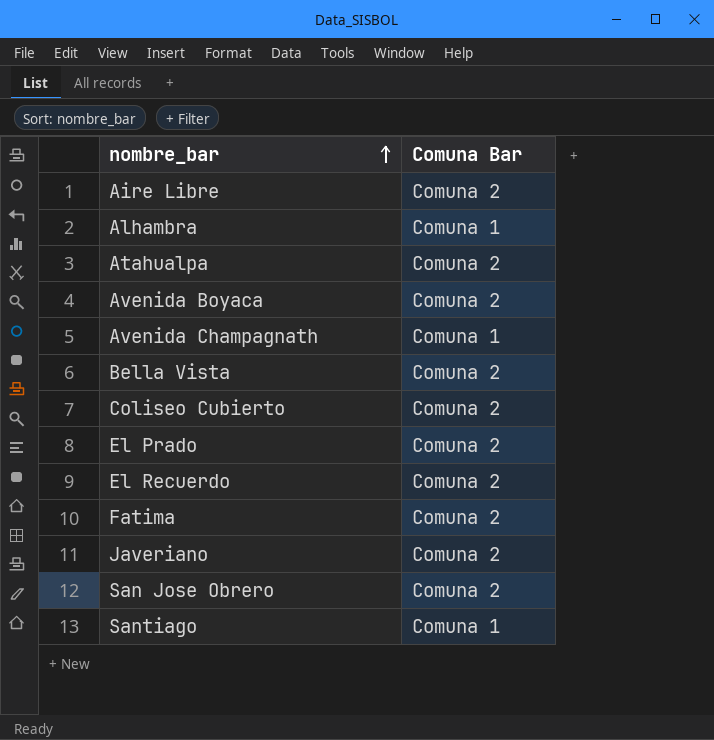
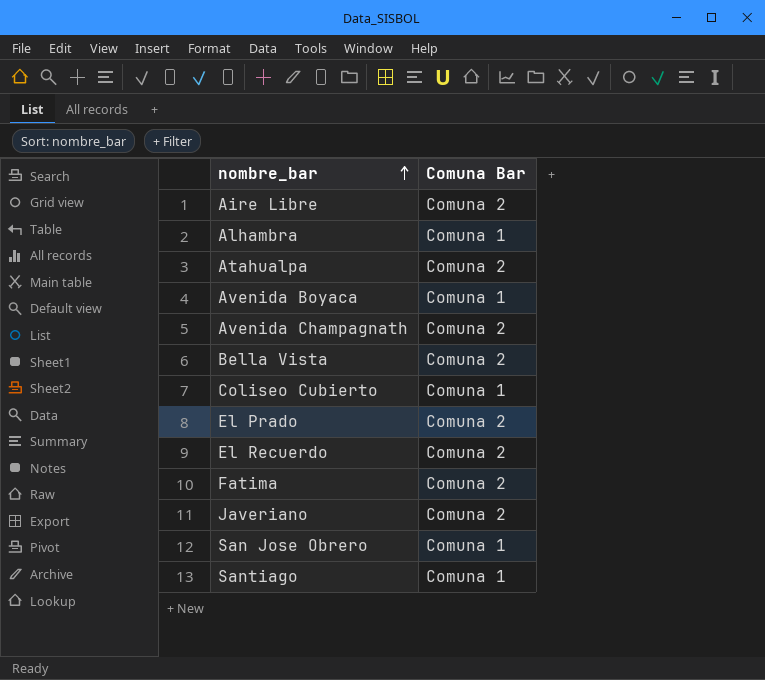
Avenida Boyaca | Comuna Bar: Comuna 2 -> Comuna 1
Avenida Champagnath | Comuna Bar: Comuna 1 -> Comuna 2
Coliseo Cubierto | Comuna Bar: Comuna 2 -> Comuna 1
San Jose Obrero | Comuna Bar: Comuna 2 -> Comuna 1

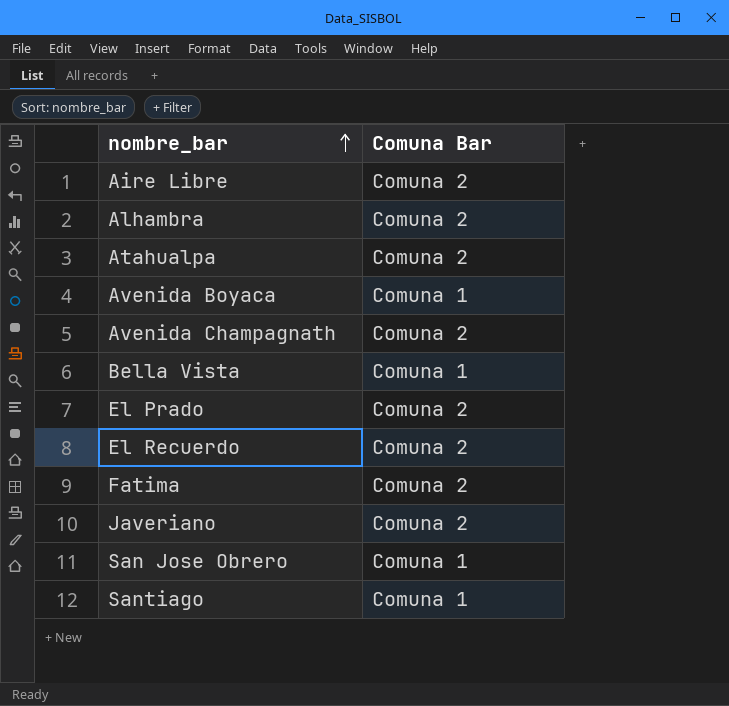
row Coliseo Cubierto: Comuna 1 -> none
Alhambra | Comuna Bar: Comuna 1 -> Comuna 2
Bella Vista | Comuna Bar: Comuna 2 -> Comuna 1

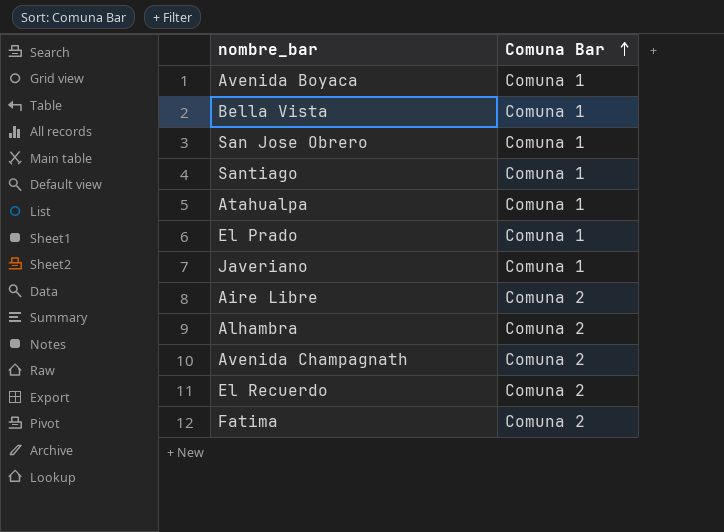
row order: nombre_bar ascending -> Comuna Bar ascending
Atahualpa | Comuna Bar: Comuna 2 -> Comuna 1
El Prado | Comuna Bar: Comuna 2 -> Comuna 1
Javeriano | Comuna Bar: Comuna 2 -> Comuna 1

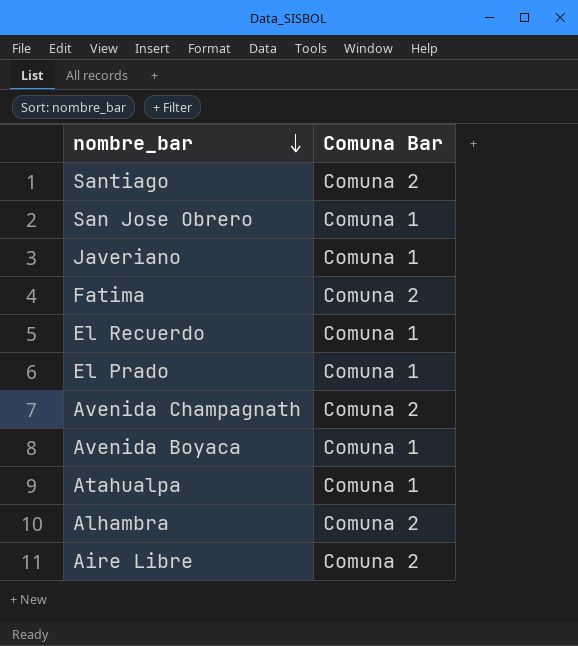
row order: Comuna Bar ascending -> nombre_bar descending
row Bella Vista: Comuna 1 -> none
Santiago | Comuna Bar: Comuna 1 -> Comuna 2
El Recuerdo | Comuna Bar: Comuna 2 -> Comuna 1

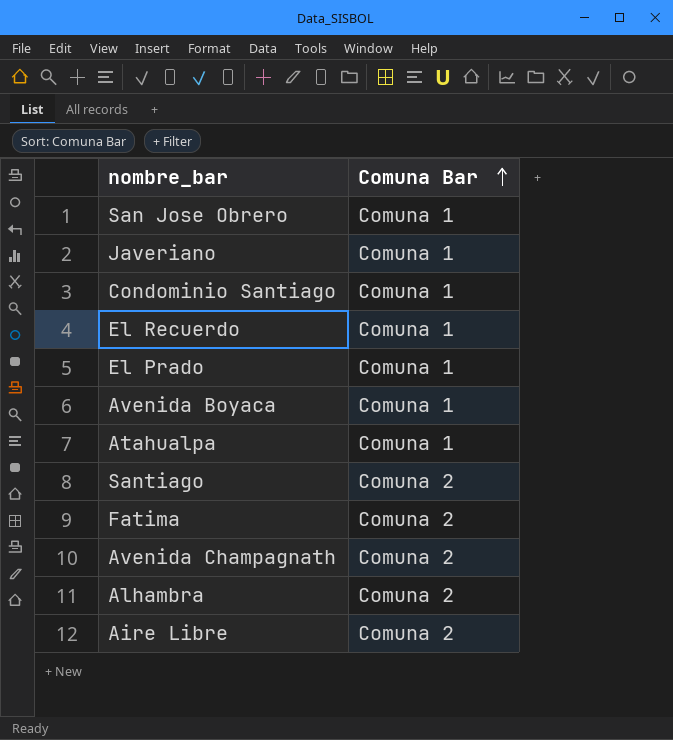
row order: nombre_bar descending -> Comuna Bar ascending
row Condominio Santiago: none -> Comuna 1

